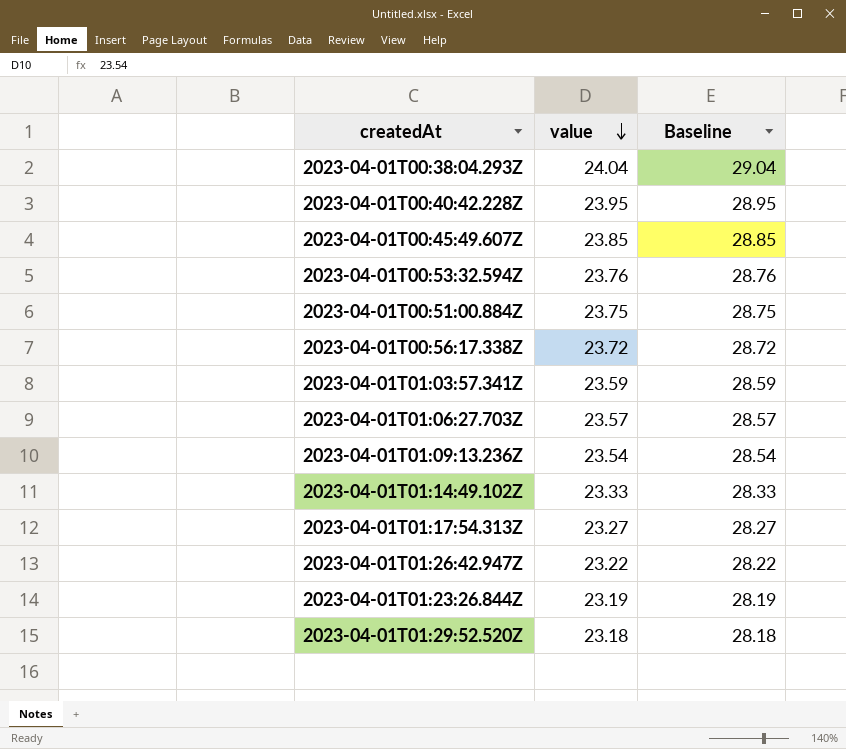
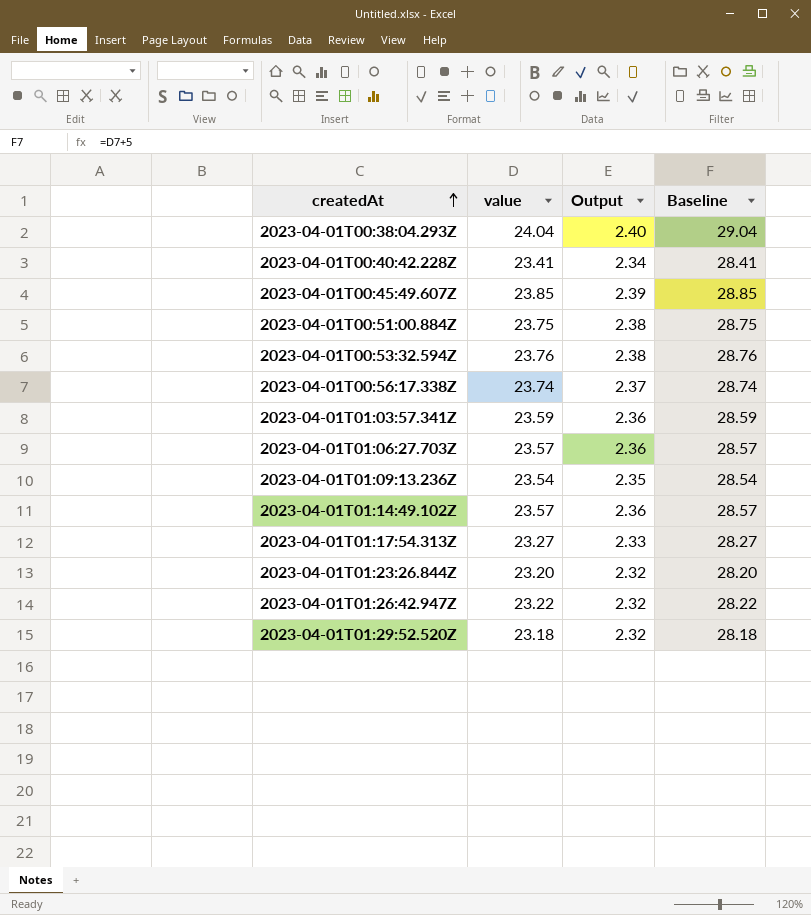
row order: value descending -> createdAt ascending
column Output | formula: none -> [value] * 0.1
2023-04-01T00:40:42.228Z | value: 23.95 -> 23.41
2023-04-01T00:40:42.228Z | Baseline: 28.95 -> 28.41
2023-04-01T00:56:17.338Z | value: 23.72 -> 23.74
2023-04-01T00:56:17.338Z | Baseline: 28.72 -> 28.74
2023-04-01T01:14:49.102Z | value: 23.33 -> 23.57
2023-04-01T01:14:49.102Z | Baseline: 28.33 -> 28.57
2023-04-01T01:23:26.844Z | value: 23.19 -> 23.20
2023-04-01T01:23:26.844Z | Baseline: 28.19 -> 28.20

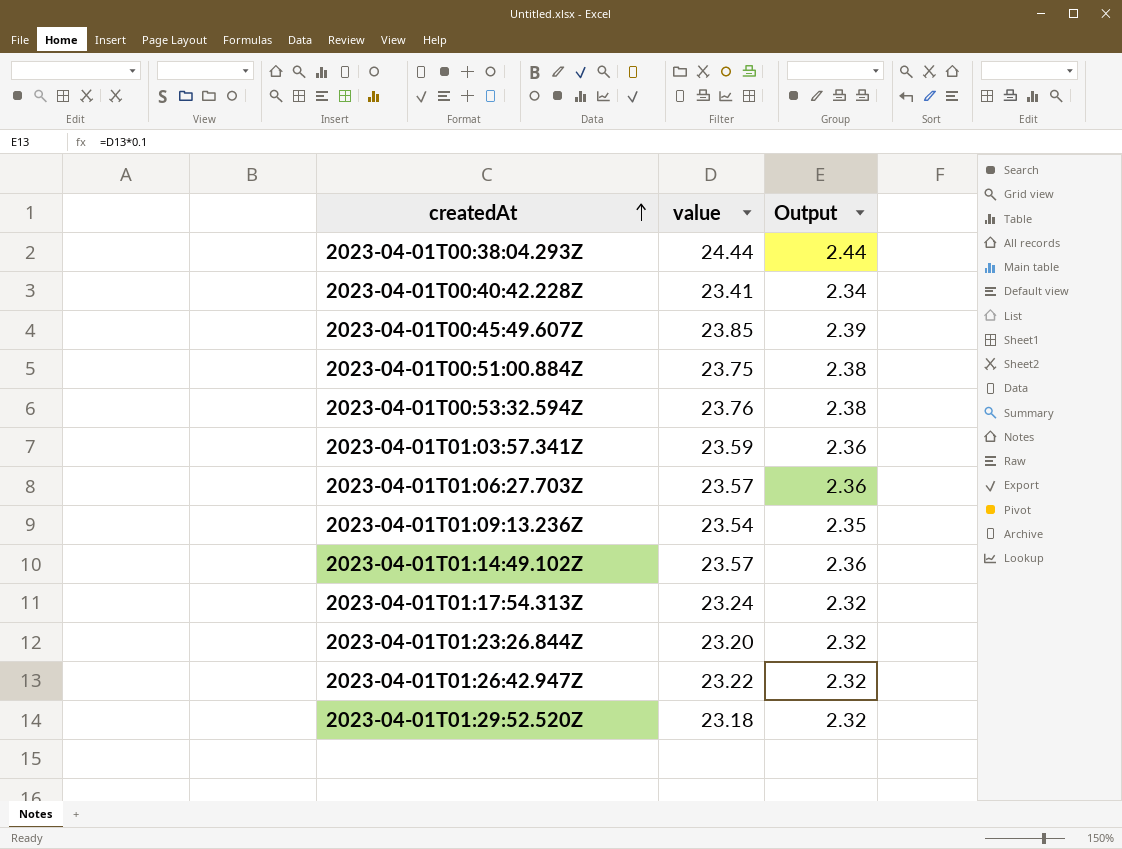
column Baseline | formula: [value] + 5 -> none
row 2023-04-01T00:56:17.338Z: 23.74 | 2.37 | 28.74 -> none
2023-04-01T00:38:04.293Z | value: 24.04 -> 24.44
2023-04-01T00:38:04.293Z | Output: 2.40 -> 2.44
2023-04-01T01:17:54.313Z | value: 23.27 -> 23.24
2023-04-01T01:17:54.313Z | Output: 2.33 -> 2.32

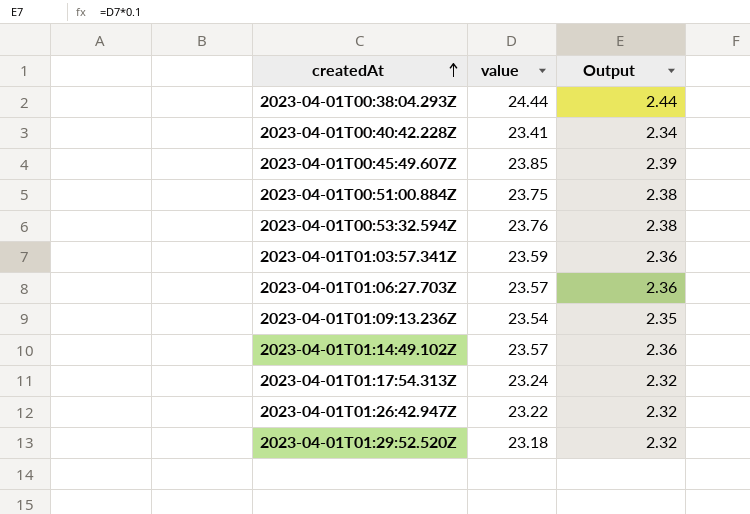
row 2023-04-01T01:23:26.844Z: 23.20 | 2.32 -> none

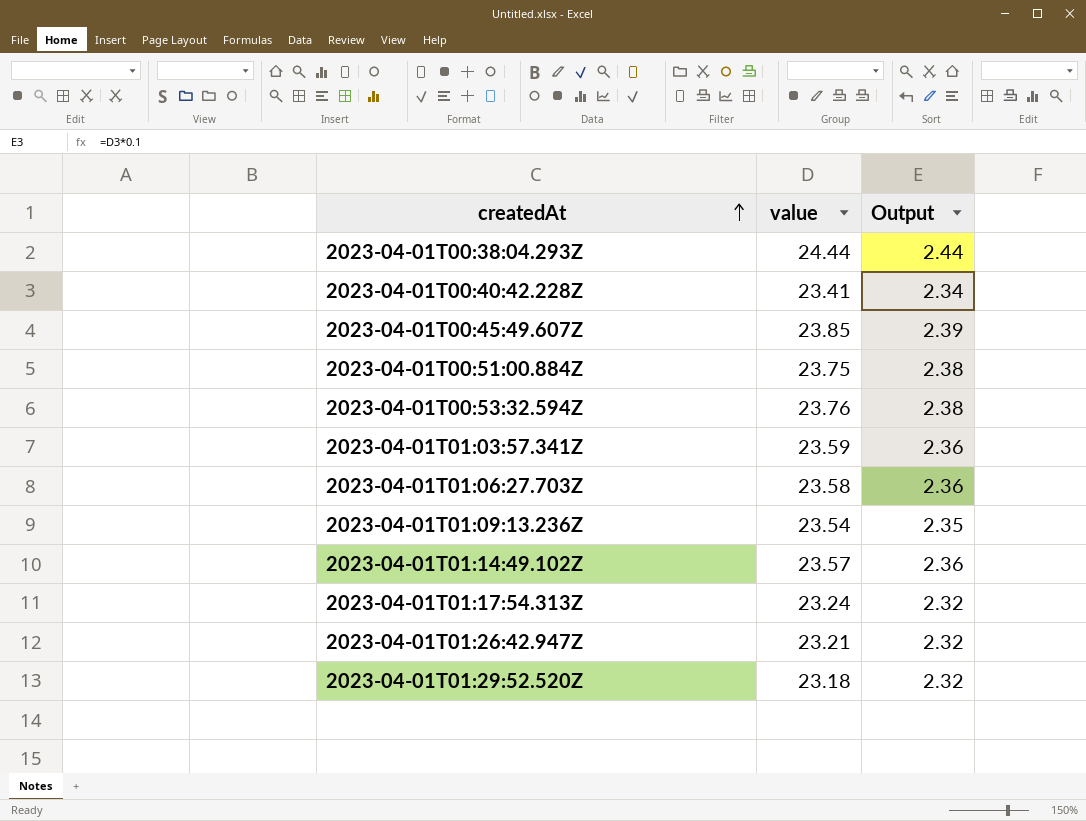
2023-04-01T01:06:27.703Z | value: 23.57 -> 23.58
2023-04-01T01:26:42.947Z | value: 23.22 -> 23.21

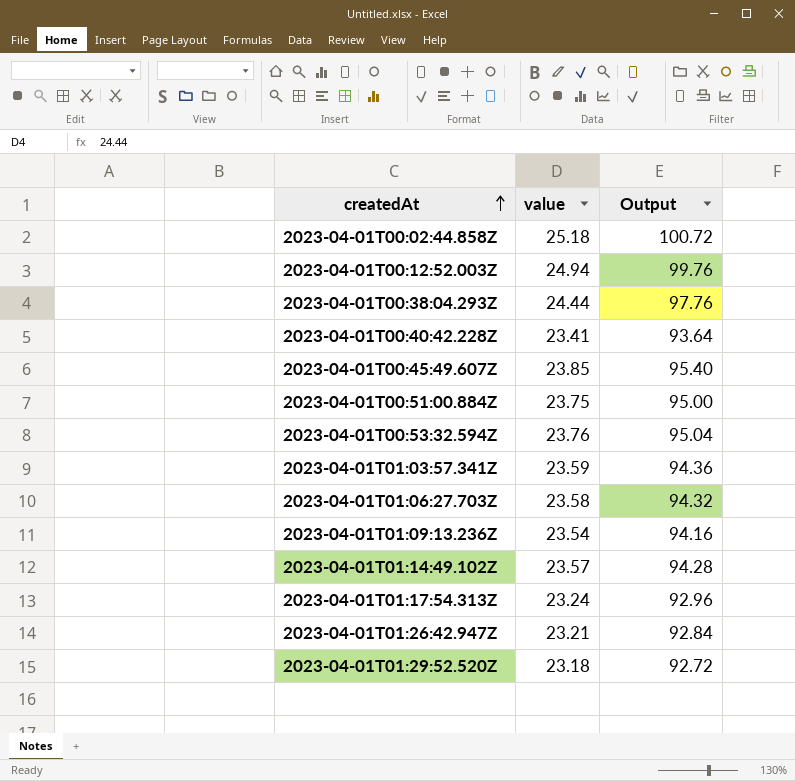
column Output | formula: [value] * 0.1 -> [value] * 4
row 2023-04-01T00:02:44.858Z: none -> 25.18 | 100.72
row 2023-04-01T00:12:52.003Z: none -> 24.94 | 99.76

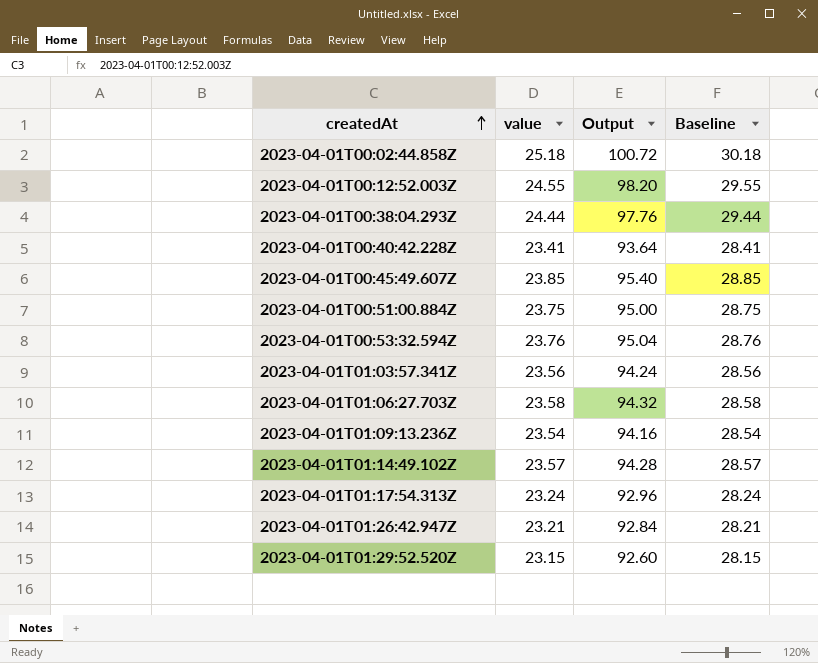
column Baseline | formula: none -> [value] + 5
2023-04-01T00:12:52.003Z | value: 24.94 -> 24.55
2023-04-01T00:12:52.003Z | Output: 99.76 -> 98.20
2023-04-01T01:03:57.341Z | value: 23.59 -> 23.56
2023-04-01T01:03:57.341Z | Output: 94.36 -> 94.24
2023-04-01T01:29:52.520Z | value: 23.18 -> 23.15
2023-04-01T01:29:52.520Z | Output: 92.72 -> 92.60

